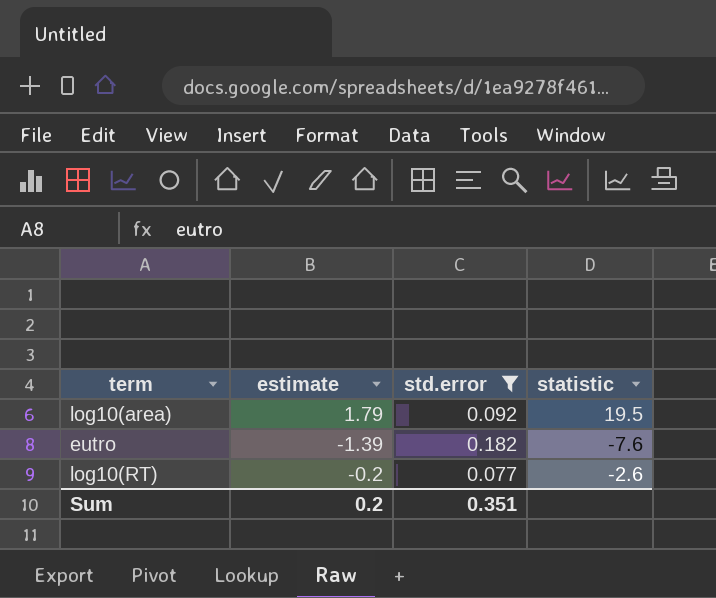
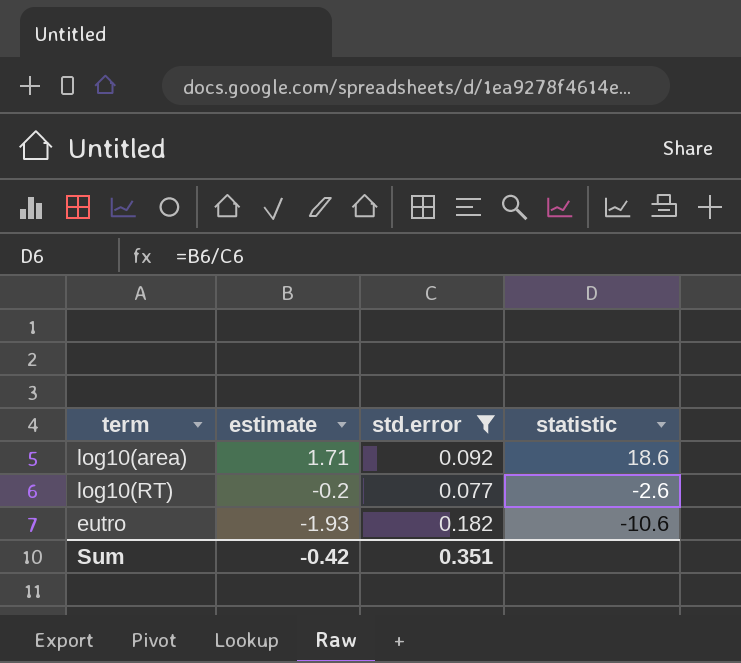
row order: none -> estimate descending
log10(area) | estimate: 1.79 -> 1.71
log10(area) | statistic: 19.5 -> 18.6
eutro | estimate: -1.39 -> -1.93
eutro | statistic: -7.6 -> -10.6
Sum | estimate: 0.2 -> -0.42

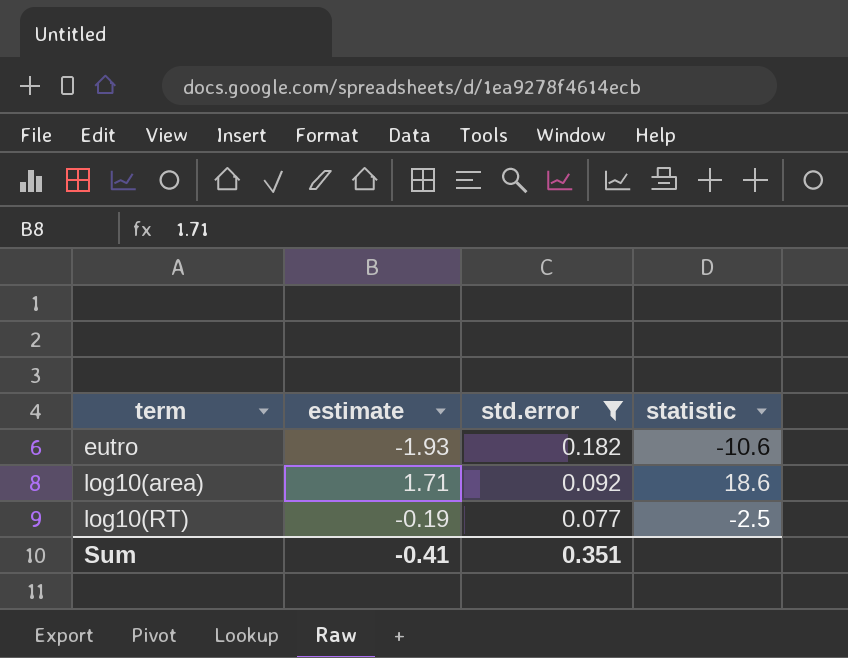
row order: estimate descending -> term ascending
log10(RT) | estimate: -0.2 -> -0.19
log10(RT) | statistic: -2.6 -> -2.5
Sum | estimate: -0.42 -> -0.41

